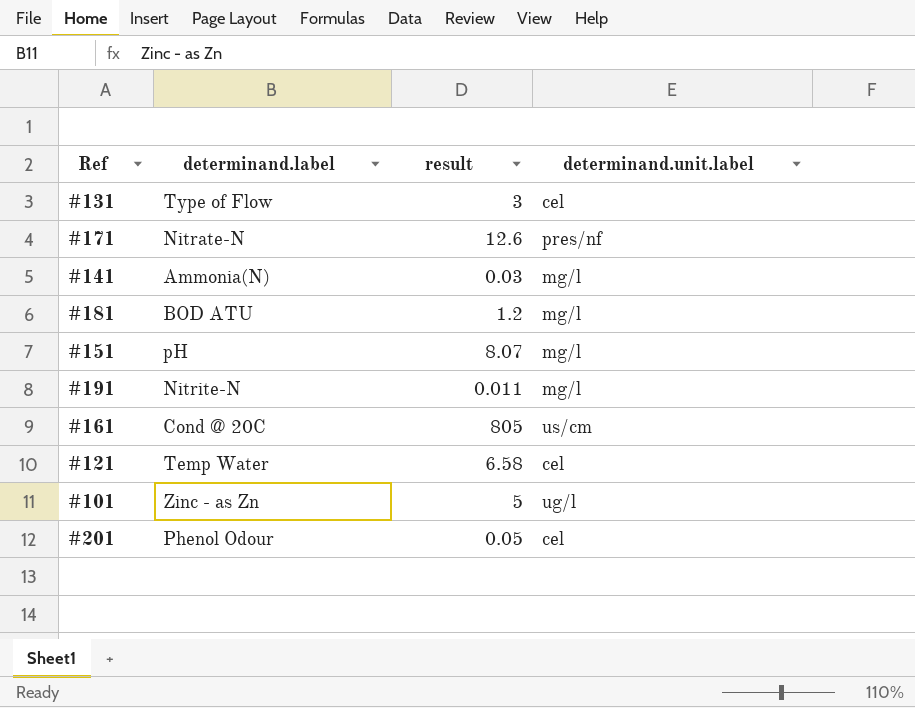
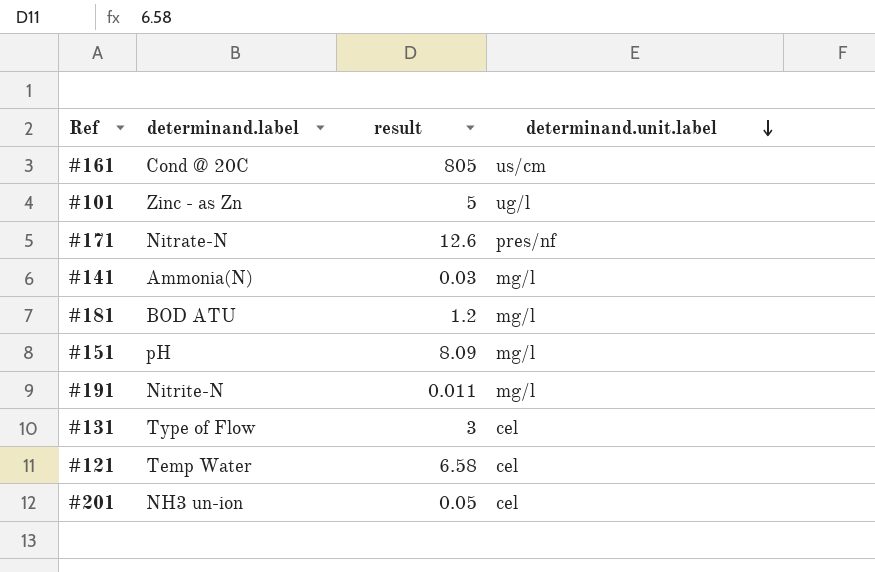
row order: none -> determinand.unit.label descending
#151 | result: 8.07 -> 8.09
#201 | determinand.label: Phenol Odour -> NH3 un-ion

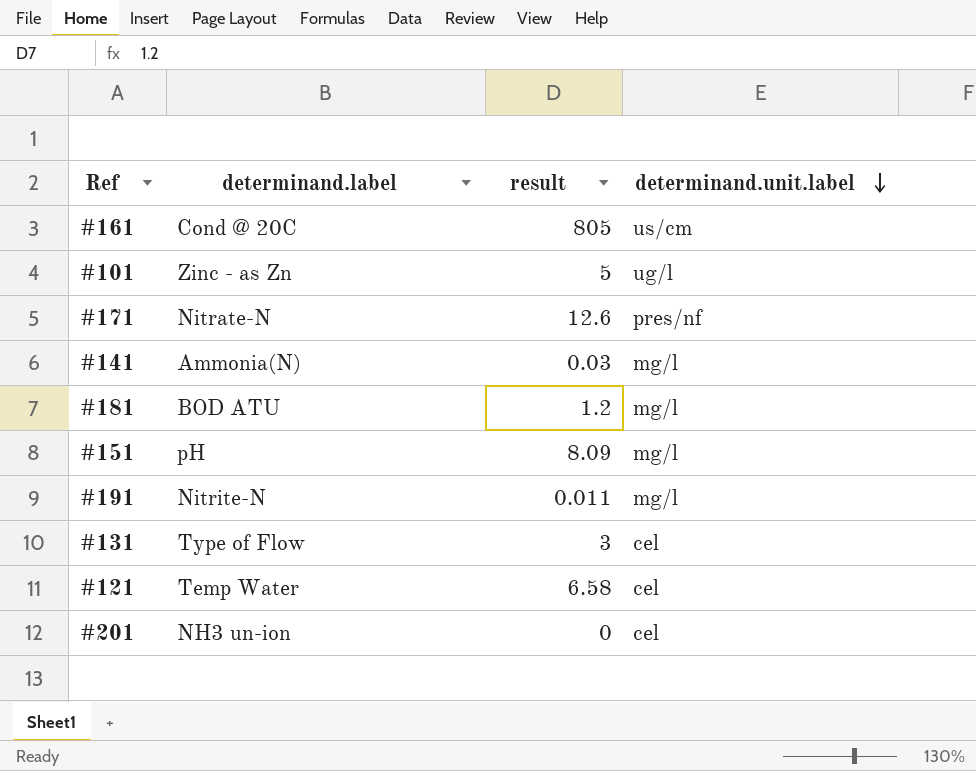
#201 | result: 0.05 -> 0

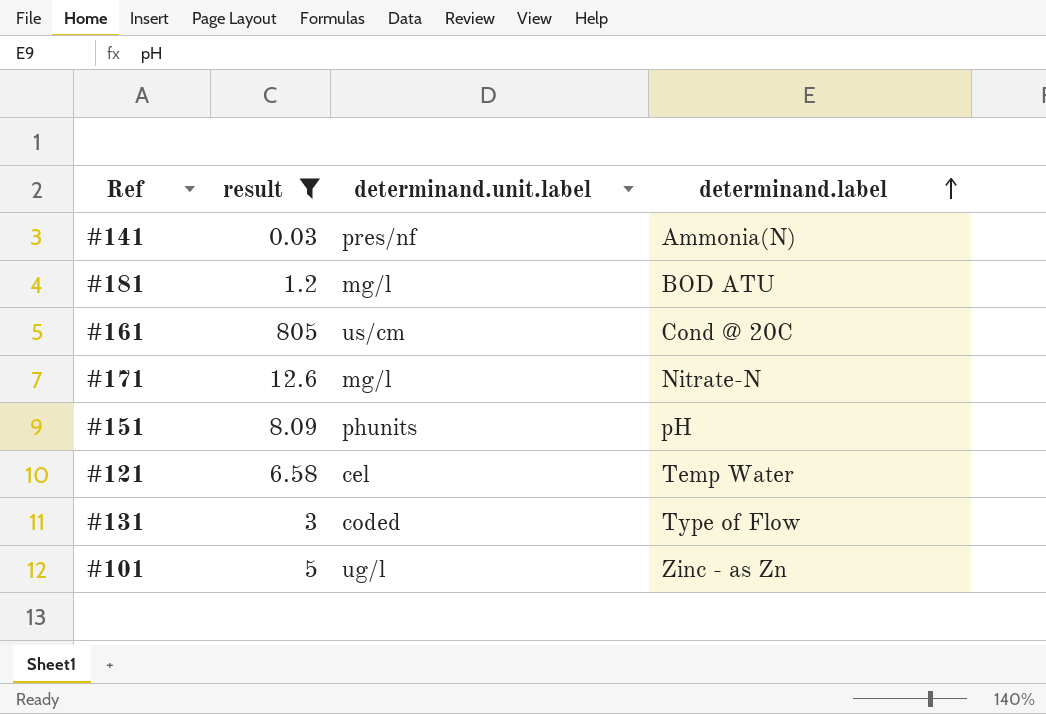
filter: none -> result >= 0.03
row order: determinand.unit.label descending -> determinand.label ascending
column determinand.label | position: 2 -> 4
#141 | determinand.unit.label: mg/l -> pres/nf
#171 | determinand.unit.label: pres/nf -> mg/l
#151 | determinand.unit.label: mg/l -> phunits
#131 | determinand.unit.label: cel -> coded

